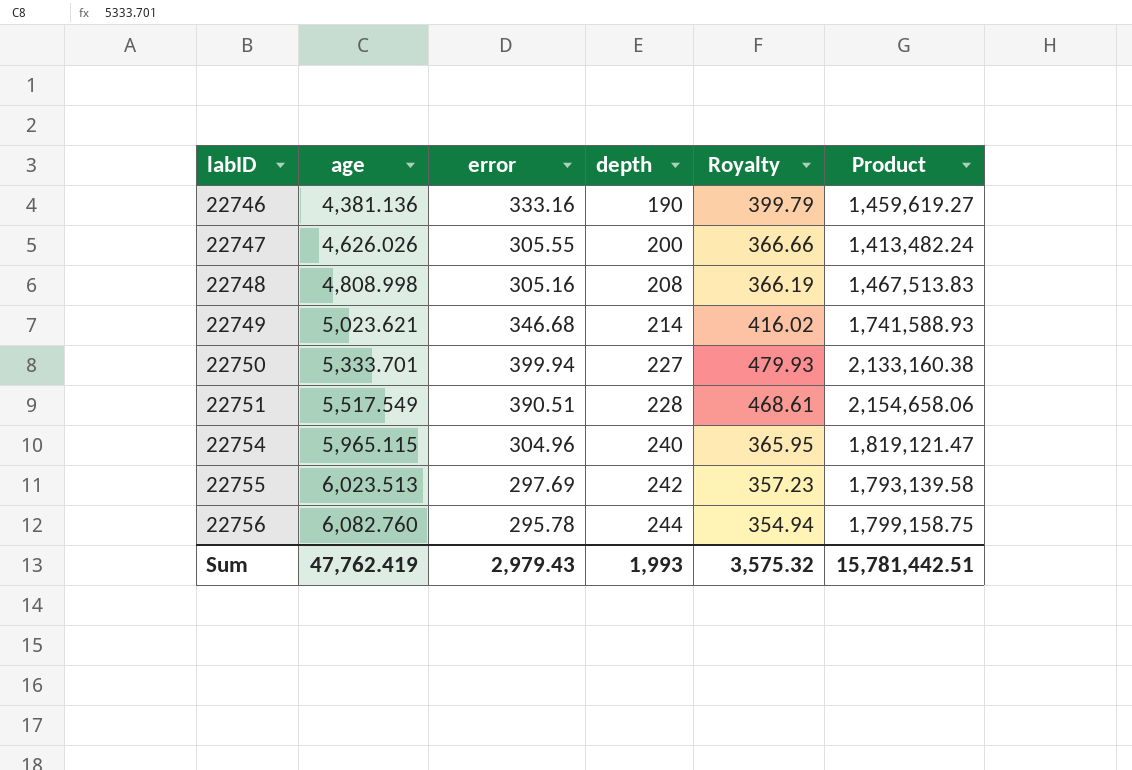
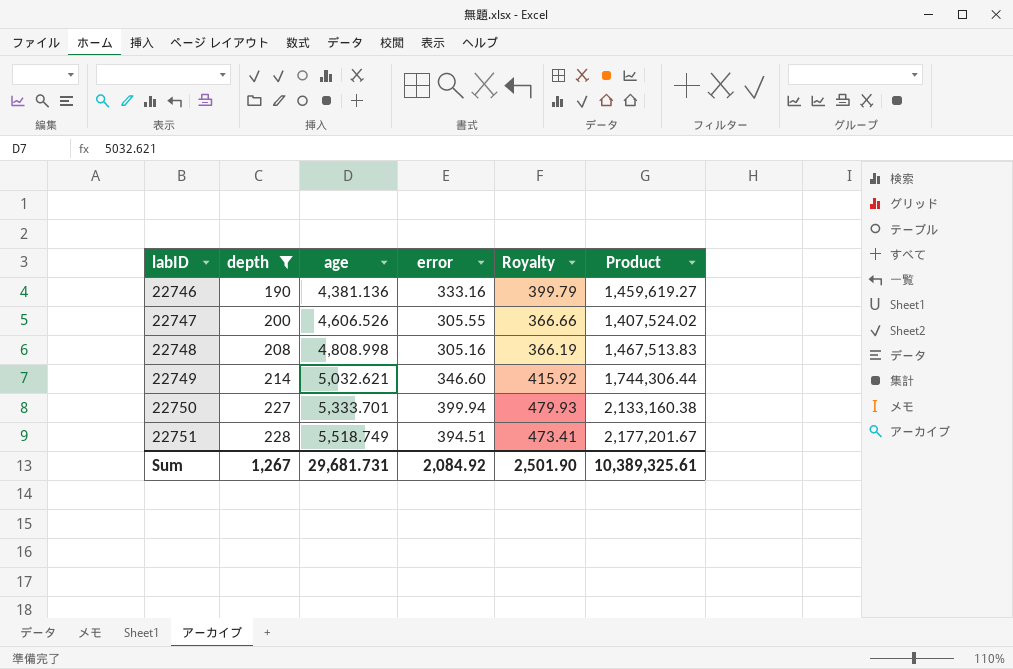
filter: none -> depth <= 228
column depth | position: 4 -> 2
22747 | age: 4,626.026 -> 4,606.526
22747 | Product: 1,413,482.24 -> 1,407,524.02
22749 | age: 5,023.621 -> 5,032.621
22749 | error: 346.68 -> 346.60
22749 | Royalty: 416.02 -> 415.92
22749 | Product: 1,741,588.93 -> 1,744,306.44
22751 | age: 5,517.549 -> 5,518.749
22751 | error: 390.51 -> 394.51
22751 | Royalty: 468.61 -> 473.41
22751 | Product: 2,154,658.06 -> 2,177,201.67
Sum | depth: 1,993 -> 1,267
Sum | age: 47,762.419 -> 29,681.731
Sum | error: 2,979.43 -> 2,084.92
Sum | Royalty: 3,575.32 -> 2,501.90
Sum | Product: 15,781,442.51 -> 10,389,325.61

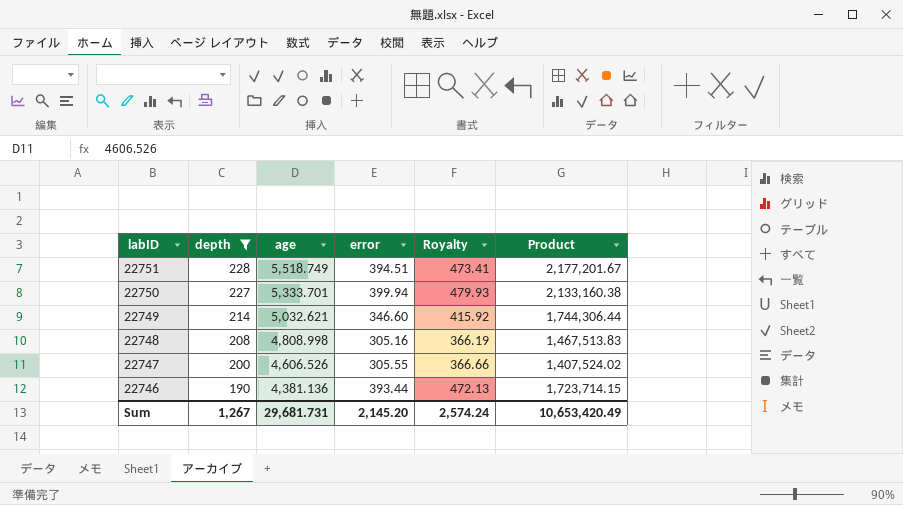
row order: labID ascending -> labID descending
22746 | error: 333.16 -> 393.44
22746 | Royalty: 399.79 -> 472.13
22746 | Product: 1,459,619.27 -> 1,723,714.15
Sum | error: 2,084.92 -> 2,145.20
Sum | Royalty: 2,501.90 -> 2,574.24
Sum | Product: 10,389,325.61 -> 10,653,420.49

